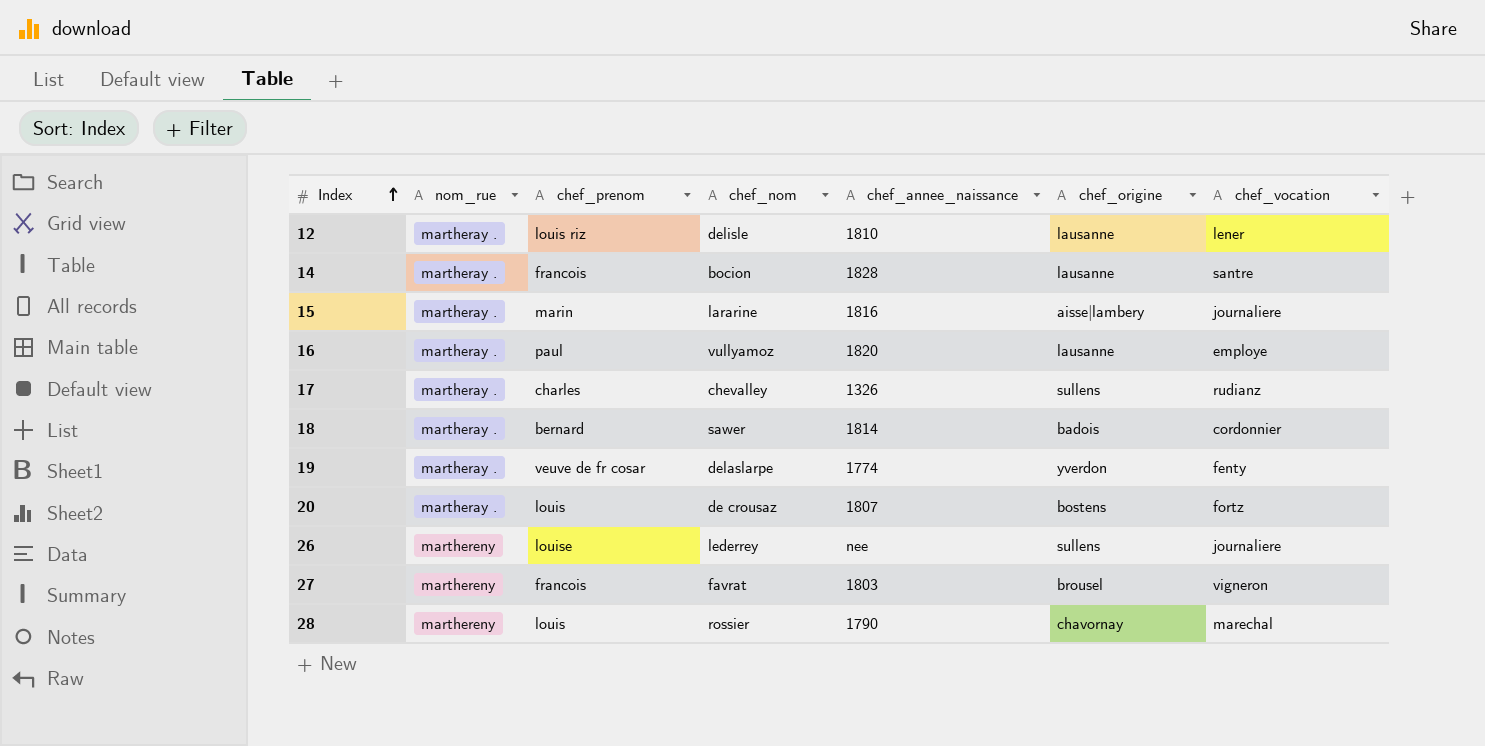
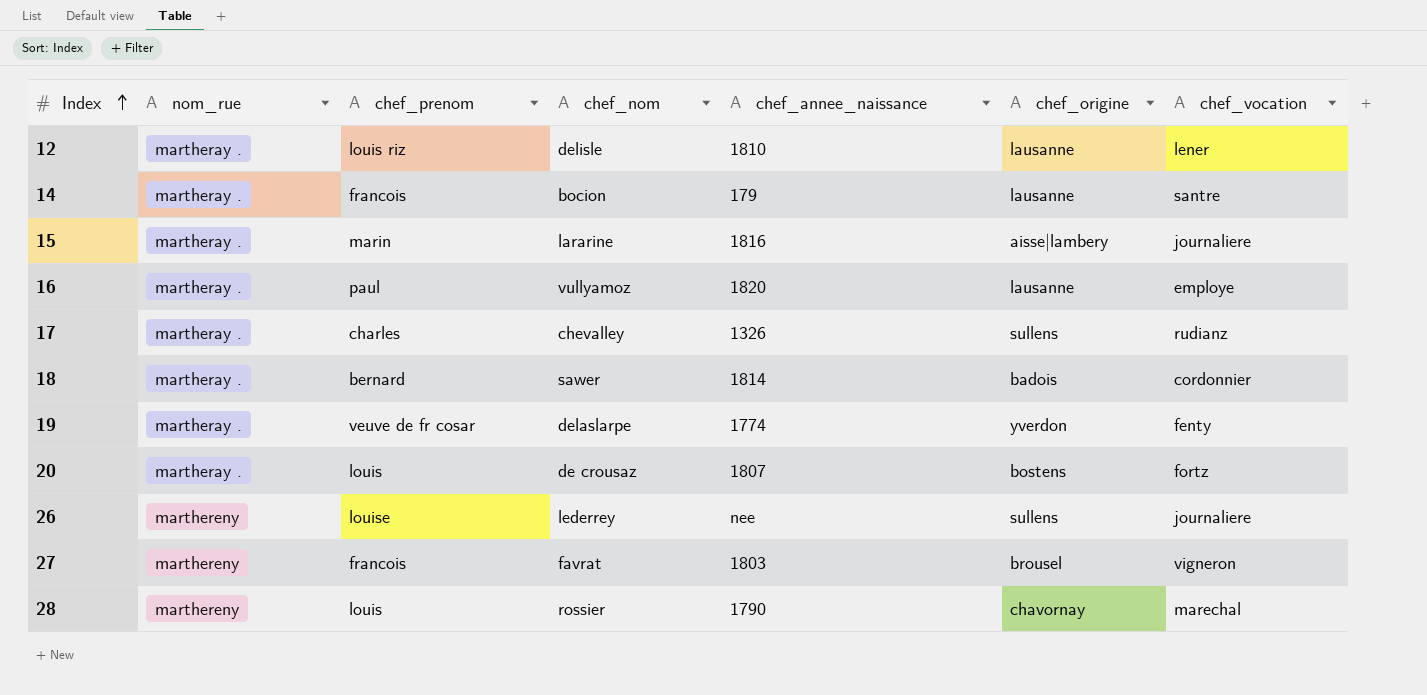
14 | chef_annee_naissance: 1828 -> 179

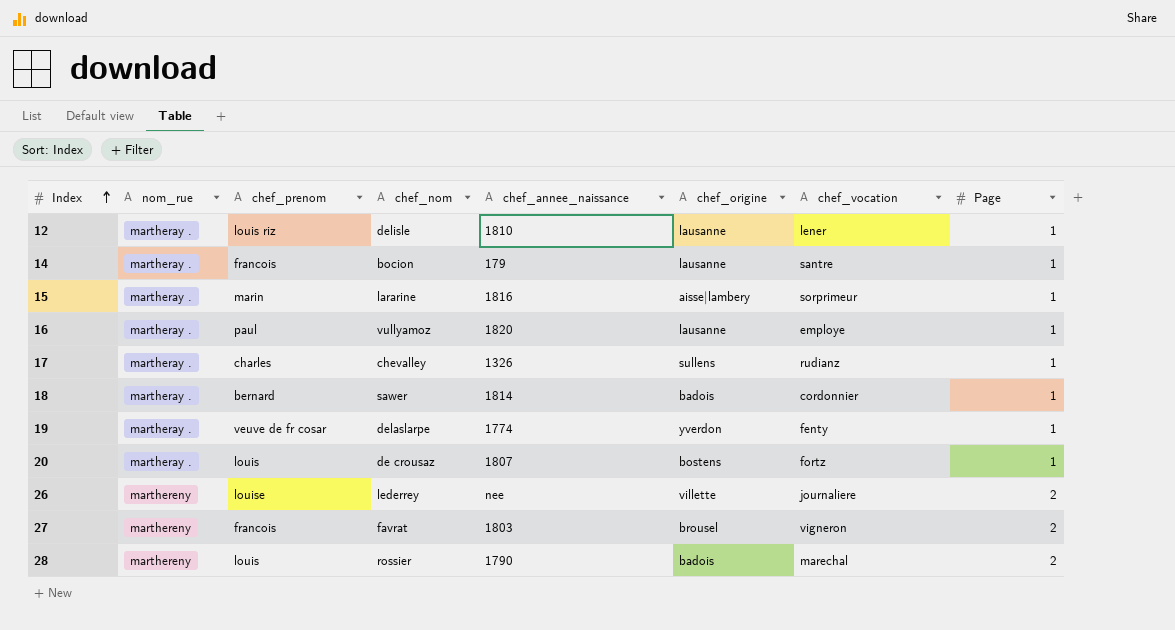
column Page | position: none -> 8
15 | chef_vocation: journaliere -> sorprimeur
26 | chef_origine: sullens -> villette
28 | chef_origine: chavornay -> badois

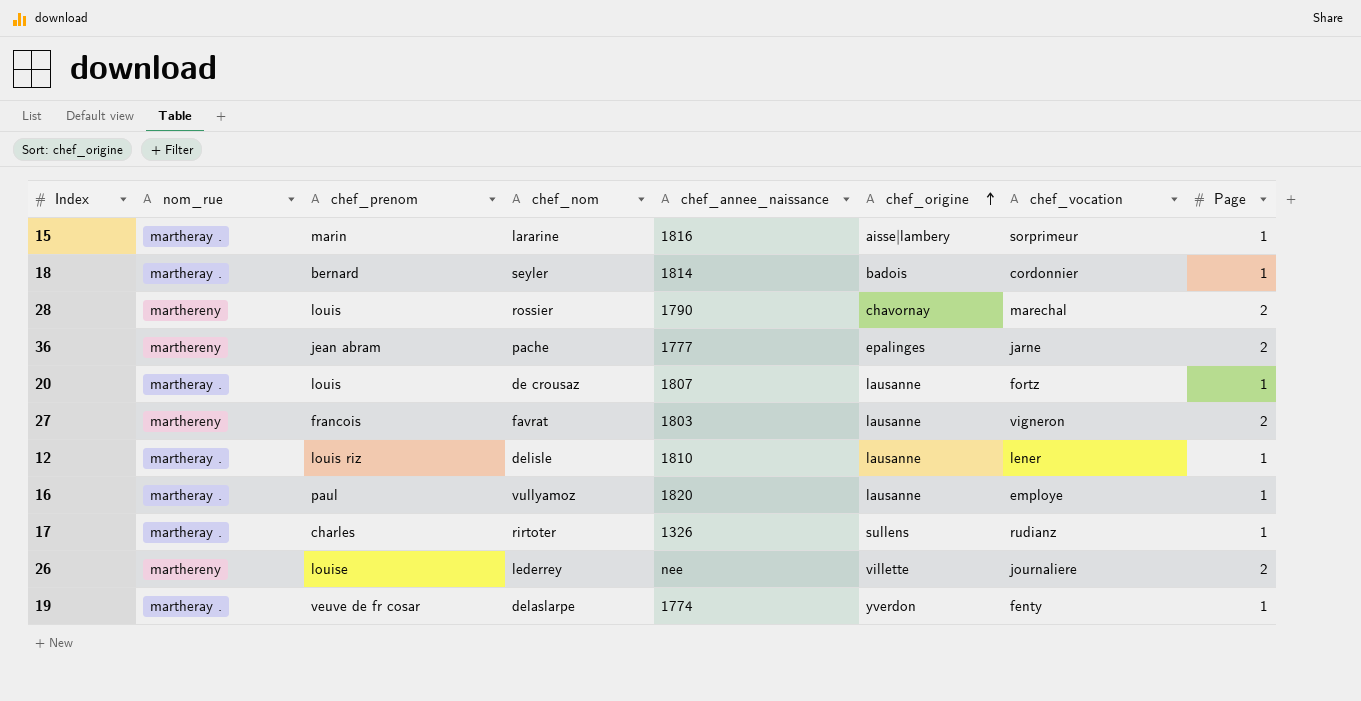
row order: Index ascending -> chef_origine ascending
row 14: martheray . | francois | bocion | 179 | lausanne | santre | 1 -> none
18 | chef_nom: sawer -> seyler
28 | chef_origine: badois -> chavornay
row 36: none -> marthereny | jean abram | pache | 1777 | epalinges | jarne | 2
20 | chef_origine: bostens -> lausanne
27 | chef_origine: brousel -> lausanne
17 | chef_nom: chevalley -> rirtoter

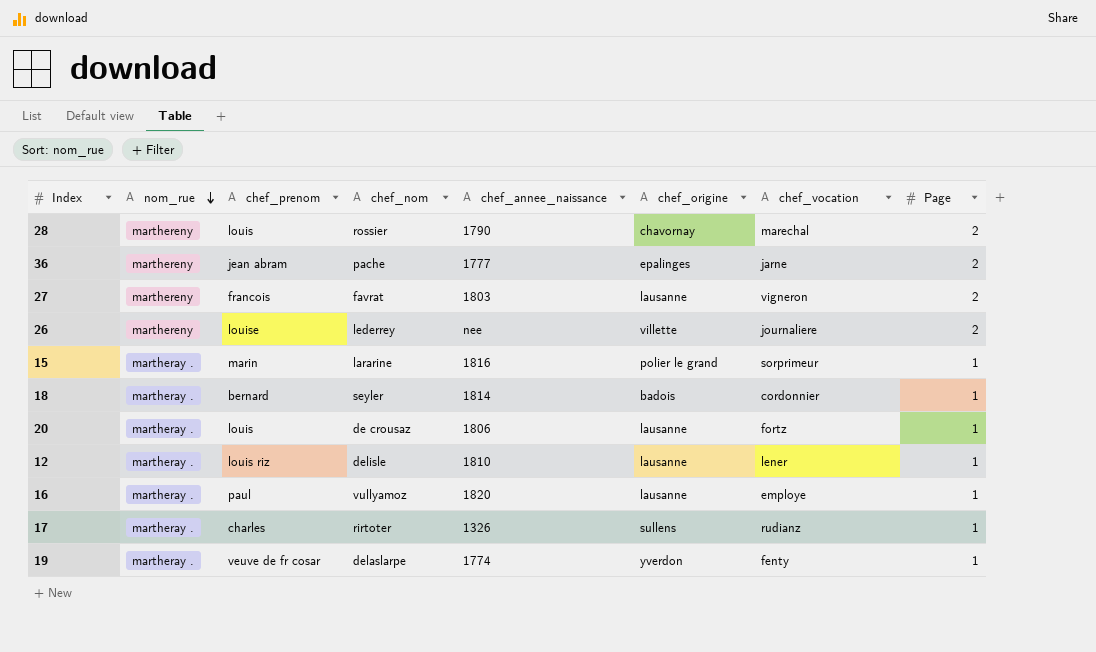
row order: chef_origine ascending -> nom_rue descending
15 | chef_origine: aisse|lambery -> polier le grand
20 | chef_annee_naissance: 1807 -> 1806

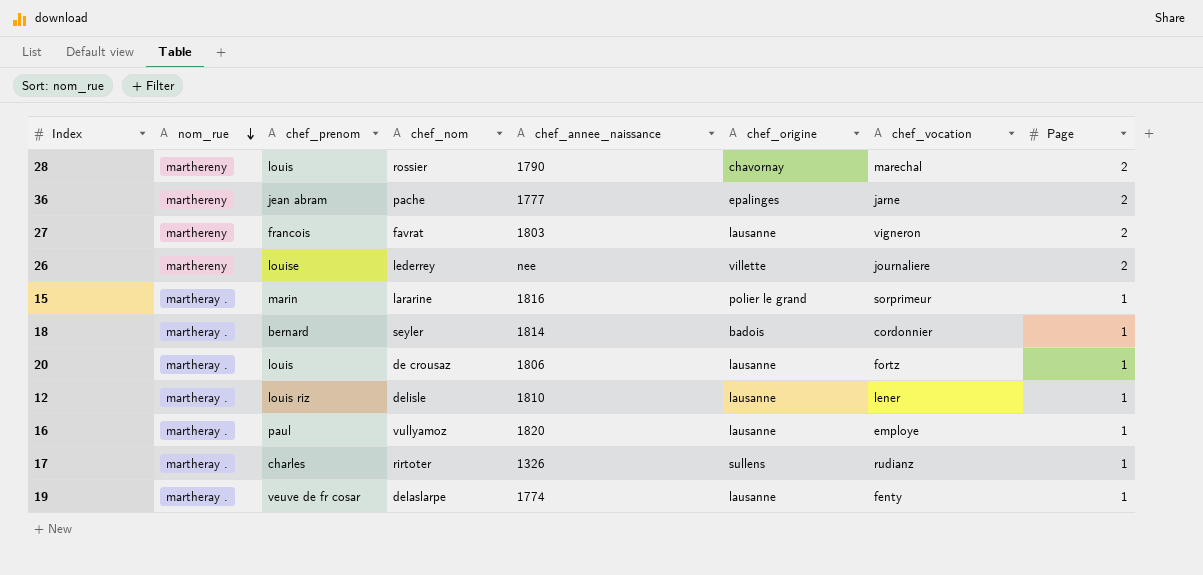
19 | chef_origine: yverdon -> lausanne

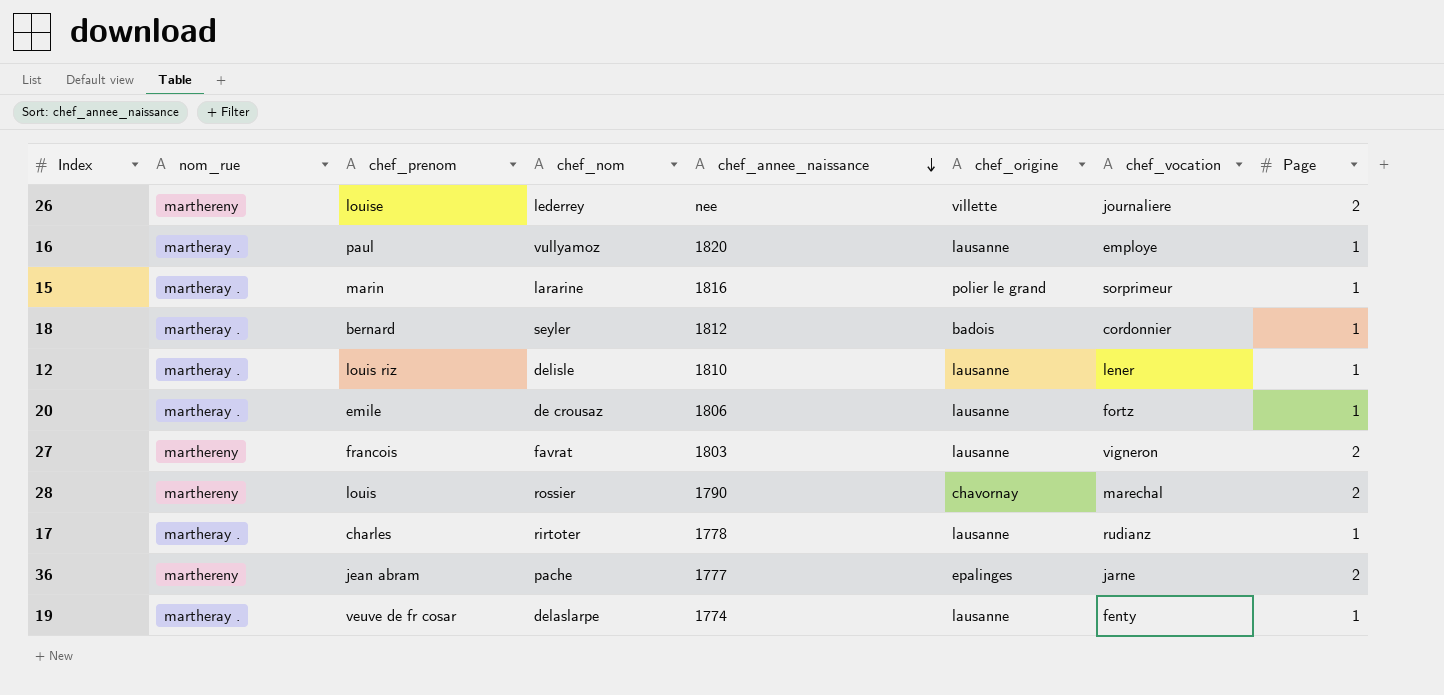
row order: nom_rue descending -> chef_annee_naissance descending
18 | chef_annee_naissance: 1814 -> 1812
20 | chef_prenom: louis -> emile
17 | chef_annee_naissance: 1326 -> 1778
17 | chef_origine: sullens -> lausanne

